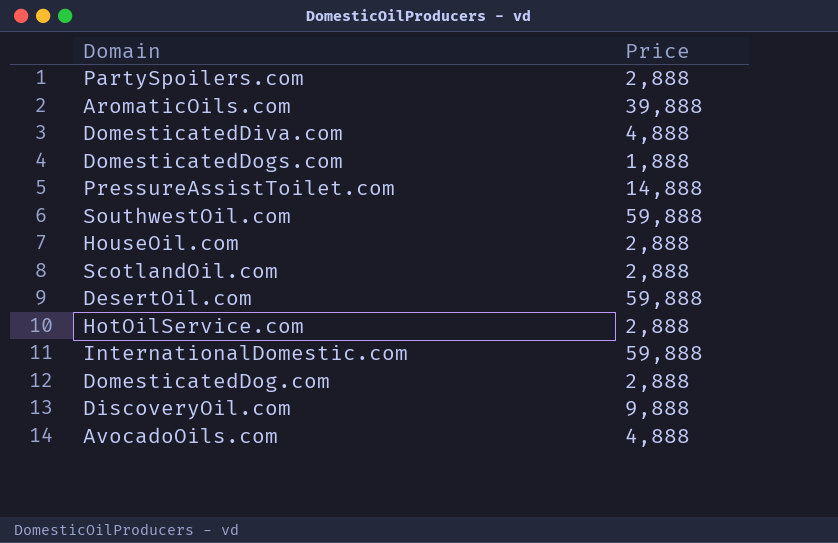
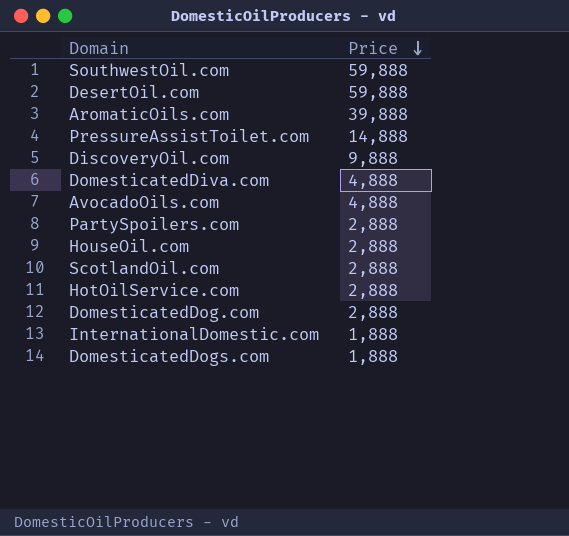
row order: none -> Price descending
InternationalDomestic.com | Price: 59,888 -> 1,888

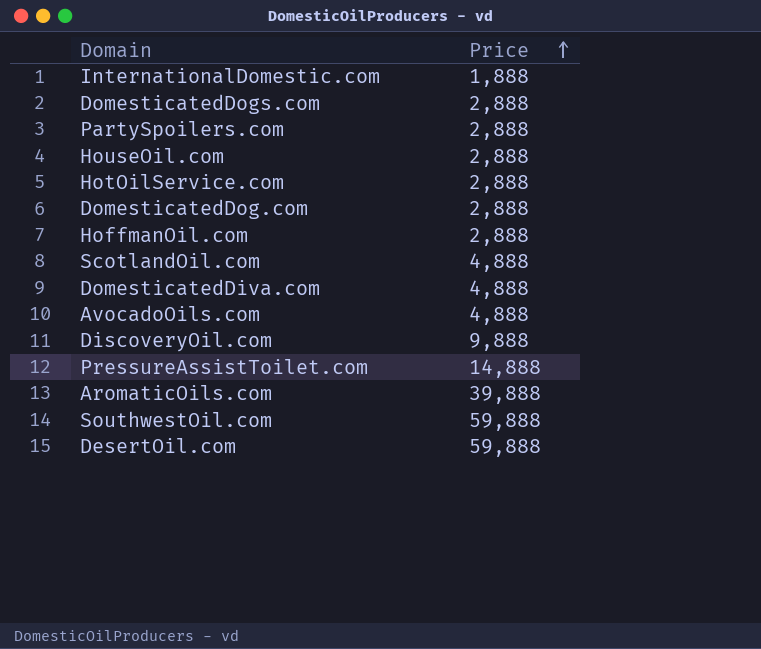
row order: Price descending -> Price ascending
DomesticatedDogs.com | Price: 1,888 -> 2,888
row HoffmanOil.com: none -> 2,888
ScotlandOil.com | Price: 2,888 -> 4,888

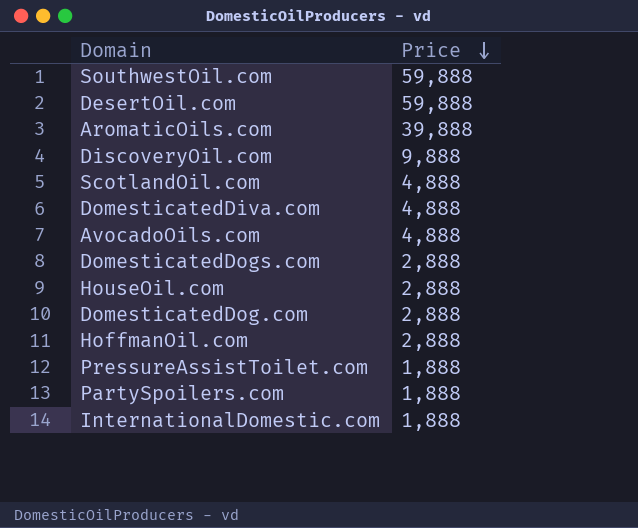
row order: Price ascending -> Price descending
row HotOilService.com: 2,888 -> none
PressureAssistToilet.com | Price: 14,888 -> 1,888
PartySpoilers.com | Price: 2,888 -> 1,888

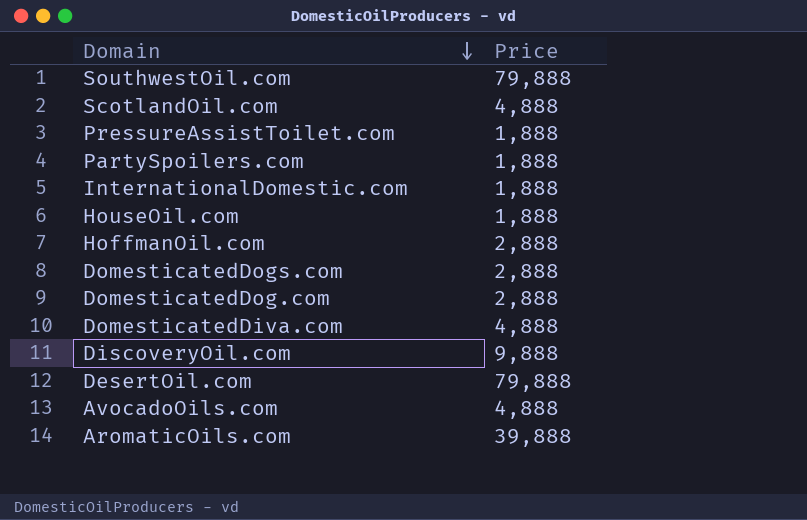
row order: Price descending -> Domain descending
SouthwestOil.com | Price: 59,888 -> 79,888
HouseOil.com | Price: 2,888 -> 1,888
DesertOil.com | Price: 59,888 -> 79,888

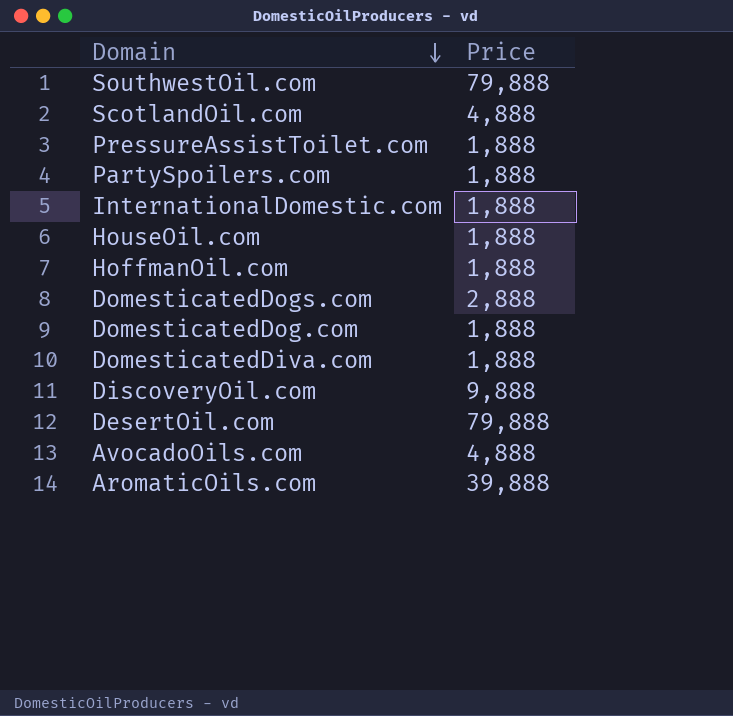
HoffmanOil.com | Price: 2,888 -> 1,888
DomesticatedDog.com | Price: 2,888 -> 1,888
DomesticatedDiva.com | Price: 4,888 -> 1,888

